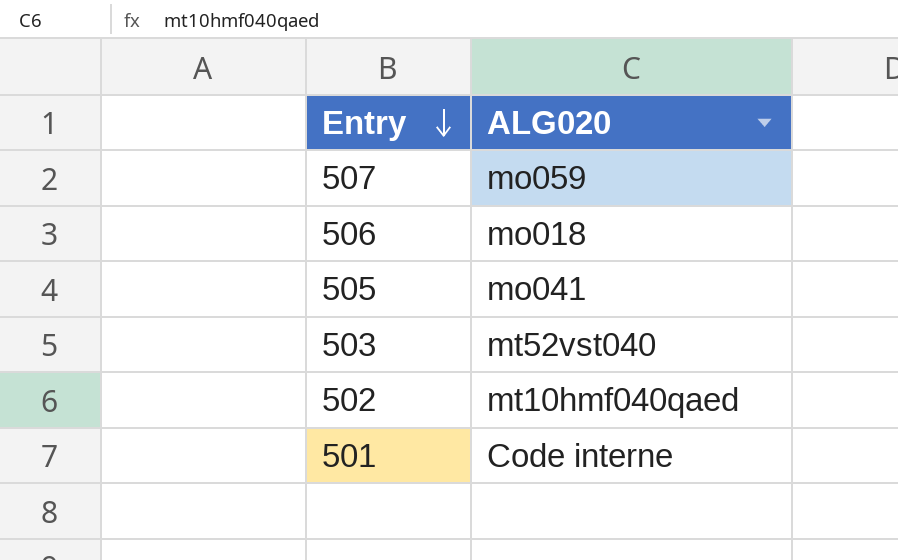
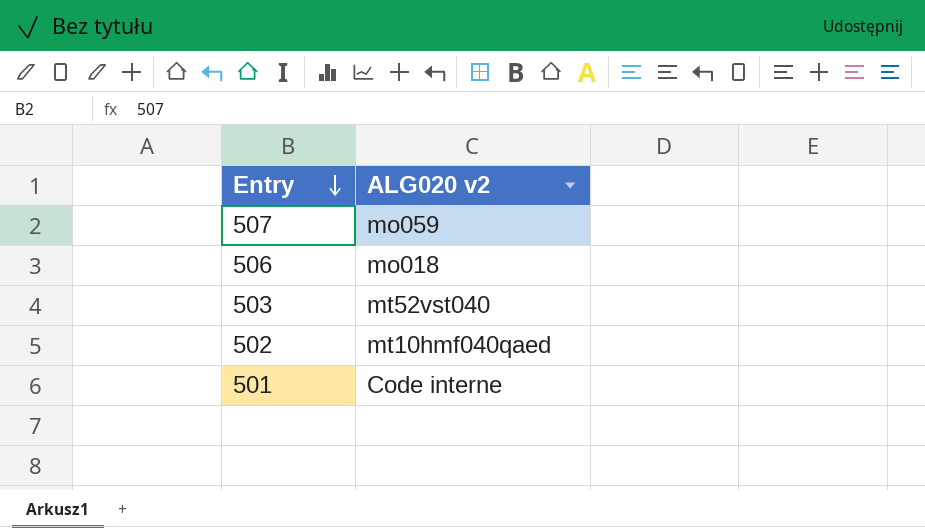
column name: ALG020 -> ALG020 v2
row 505: mo041 -> none

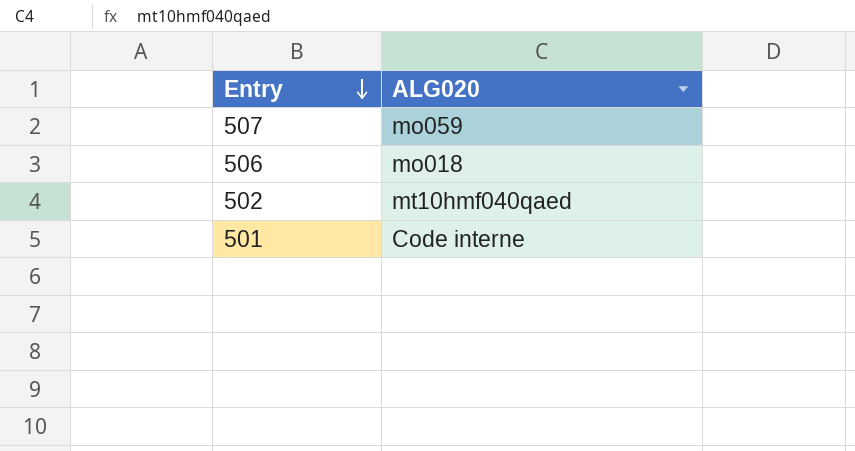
column name: ALG020 v2 -> ALG020
row 503: mt52vst040 -> none

